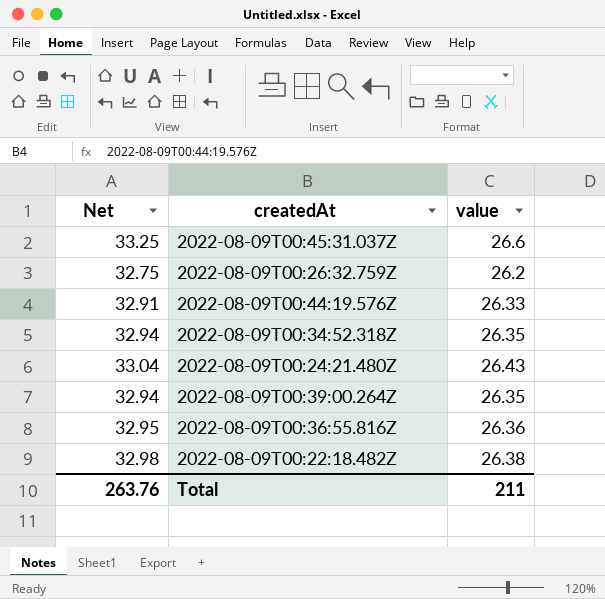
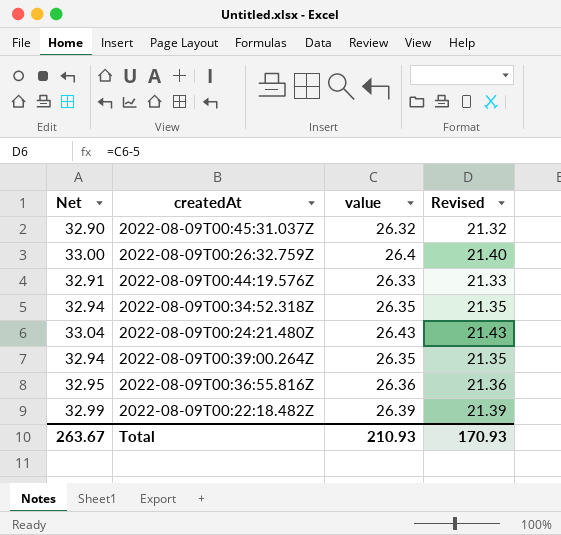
column Revised | formula: none -> [value] - 5
2022-08-09T00:45:31.037Z | Net: 33.25 -> 32.90
2022-08-09T00:45:31.037Z | value: 26.6 -> 26.32
2022-08-09T00:26:32.759Z | Net: 32.75 -> 33.00
2022-08-09T00:26:32.759Z | value: 26.2 -> 26.4
2022-08-09T00:22:18.482Z | Net: 32.98 -> 32.99
2022-08-09T00:22:18.482Z | value: 26.38 -> 26.39
Total | Net: 263.76 -> 263.67
Total | value: 211 -> 210.93

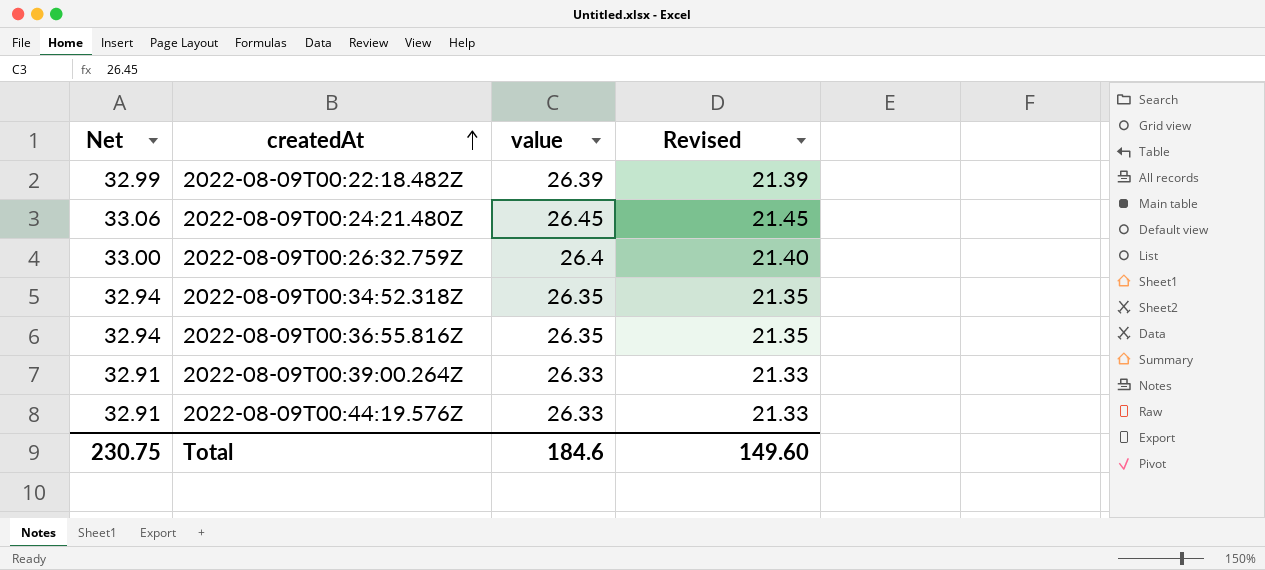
row order: none -> createdAt ascending
row 2022-08-09T00:45:31.037Z: 32.90 | 26.32 | 21.32 -> none
2022-08-09T00:24:21.480Z | Net: 33.04 -> 33.06
2022-08-09T00:24:21.480Z | value: 26.43 -> 26.45
2022-08-09T00:24:21.480Z | Revised: 21.43 -> 21.45
2022-08-09T00:36:55.816Z | Net: 32.95 -> 32.94
2022-08-09T00:36:55.816Z | value: 26.36 -> 26.35
2022-08-09T00:36:55.816Z | Revised: 21.36 -> 21.35
2022-08-09T00:39:00.264Z | Net: 32.94 -> 32.91
2022-08-09T00:39:00.264Z | value: 26.35 -> 26.33
2022-08-09T00:39:00.264Z | Revised: 21.35 -> 21.33
Total | Net: 263.67 -> 230.75
Total | value: 210.93 -> 184.6
Total | Revised: 170.93 -> 149.60

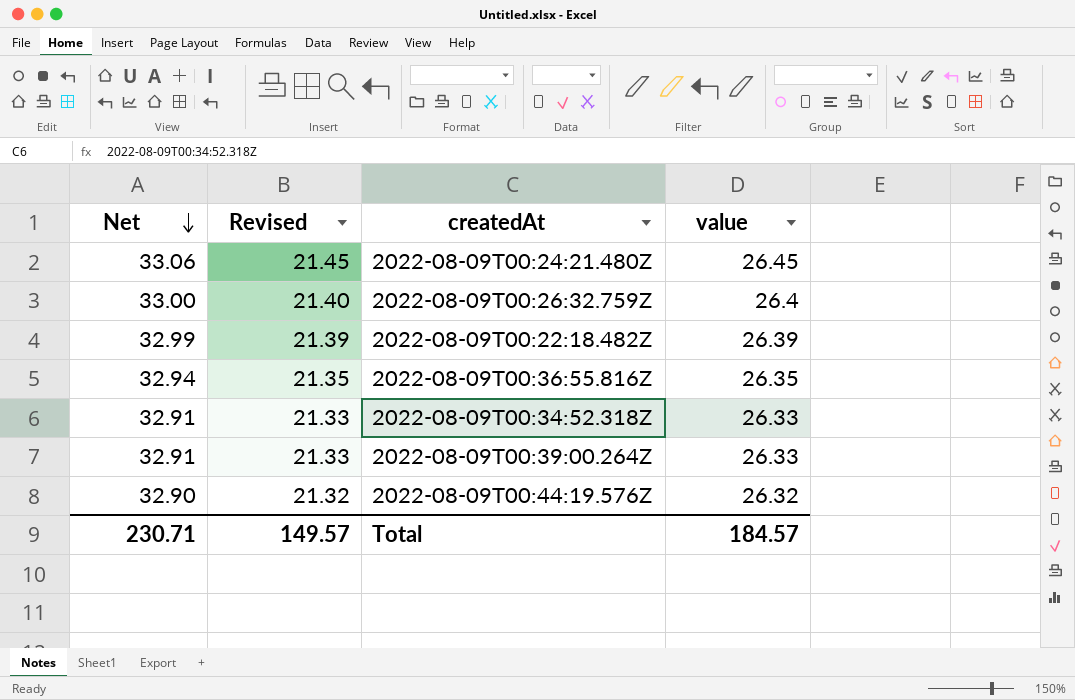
row order: createdAt ascending -> Net descending
column Revised | position: 4 -> 2
2022-08-09T00:34:52.318Z | Net: 32.94 -> 32.91
2022-08-09T00:34:52.318Z | Revised: 21.35 -> 21.33
2022-08-09T00:34:52.318Z | value: 26.35 -> 26.33
2022-08-09T00:44:19.576Z | Net: 32.91 -> 32.90
2022-08-09T00:44:19.576Z | Revised: 21.33 -> 21.32
2022-08-09T00:44:19.576Z | value: 26.33 -> 26.32
Total | Net: 230.75 -> 230.71
Total | Revised: 149.60 -> 149.57
Total | value: 184.6 -> 184.57

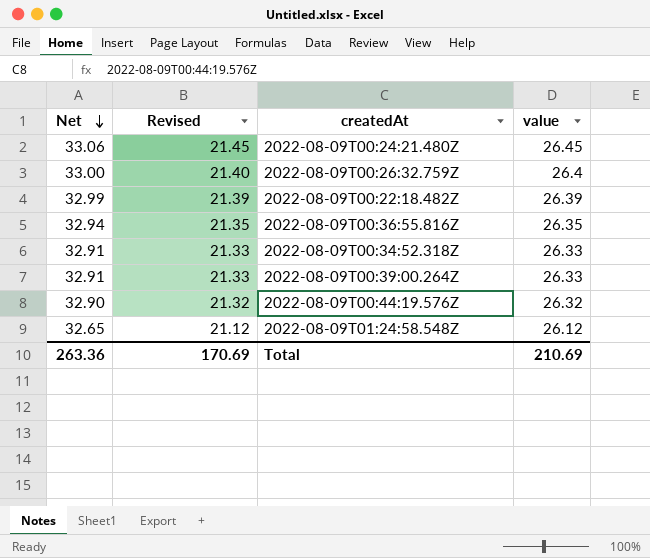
row 2022-08-09T01:24:58.548Z: none -> 32.65 | 21.12 | 26.12
Total | Net: 230.71 -> 263.36
Total | Revised: 149.57 -> 170.69
Total | value: 184.57 -> 210.69

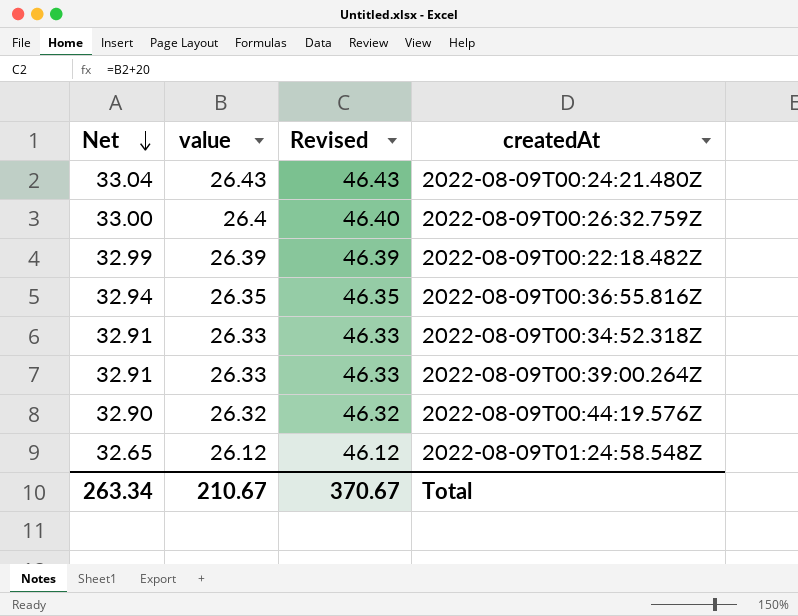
column value | position: 4 -> 2
column Revised | formula: [value] - 5 -> [value] + 20
2022-08-09T00:24:21.480Z | Net: 33.06 -> 33.04
2022-08-09T00:24:21.480Z | value: 26.45 -> 26.43
Total | Net: 263.36 -> 263.34
Total | value: 210.69 -> 210.67
Total | Revised: 170.69 -> 370.67

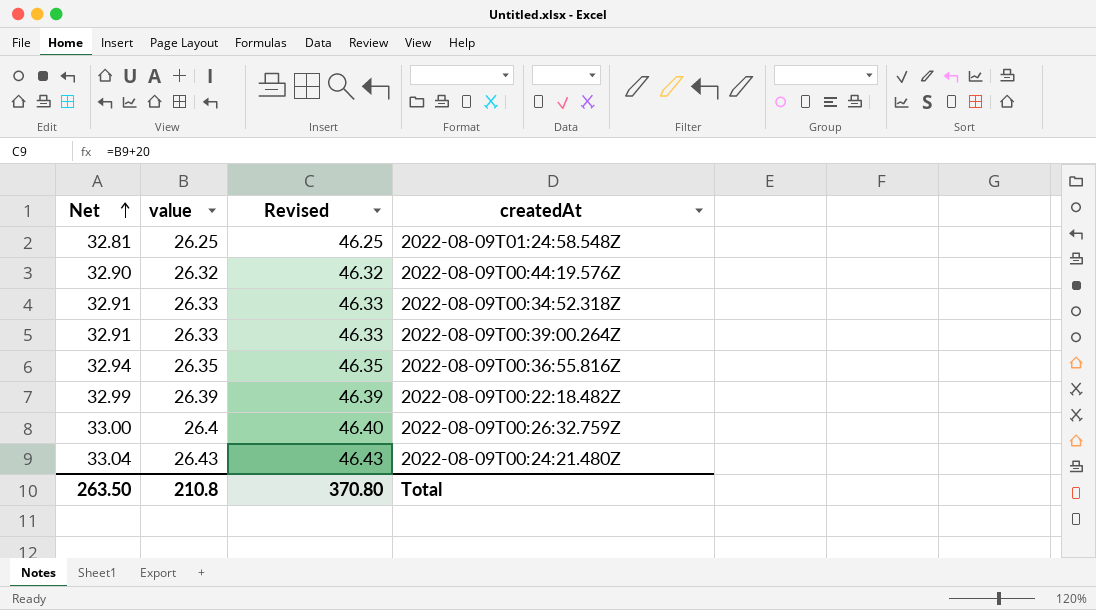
row order: Net descending -> Net ascending
2022-08-09T01:24:58.548Z | Net: 32.65 -> 32.81
2022-08-09T01:24:58.548Z | value: 26.12 -> 26.25
2022-08-09T01:24:58.548Z | Revised: 46.12 -> 46.25
Total | Net: 263.34 -> 263.50
Total | value: 210.67 -> 210.8
Total | Revised: 370.67 -> 370.80

